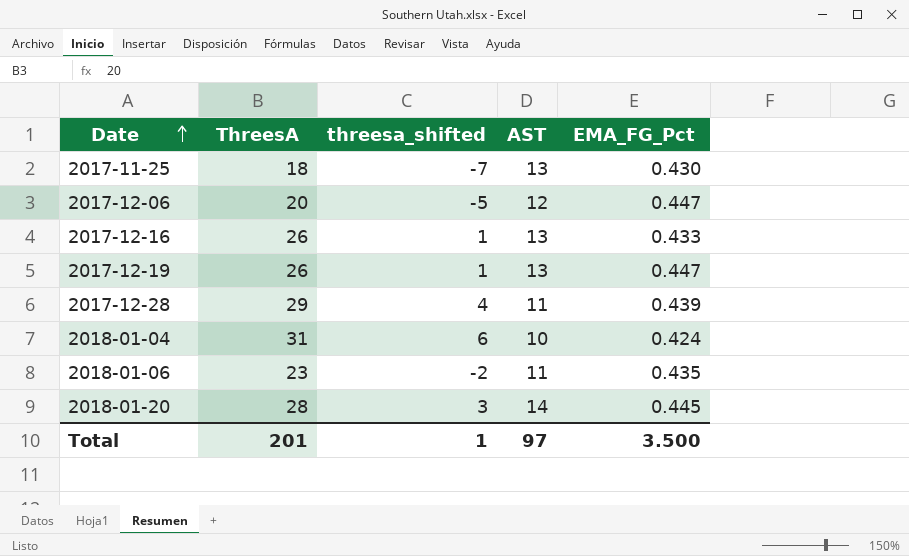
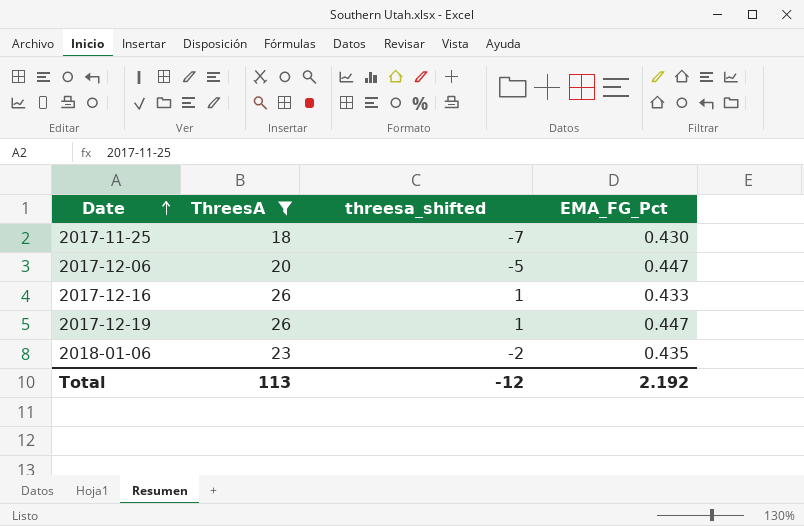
filter: none -> ThreesA <= 26
column AST | position: 4 -> none
Total | ThreesA: 201 -> 113
Total | threesa_shifted: 1 -> -12
Total | EMA_FG_Pct: 3.500 -> 2.192

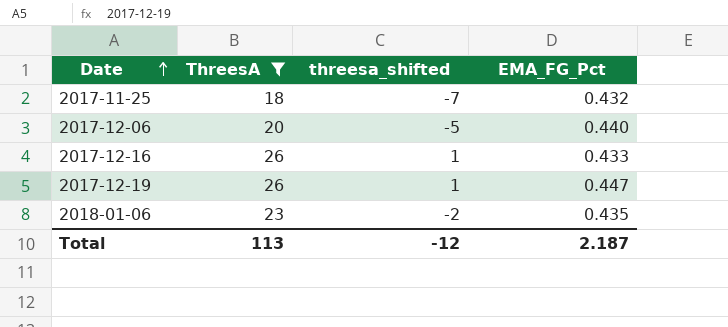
2017-11-25 | EMA_FG_Pct: 0.430 -> 0.432
2017-12-06 | EMA_FG_Pct: 0.447 -> 0.440
Total | EMA_FG_Pct: 2.192 -> 2.187

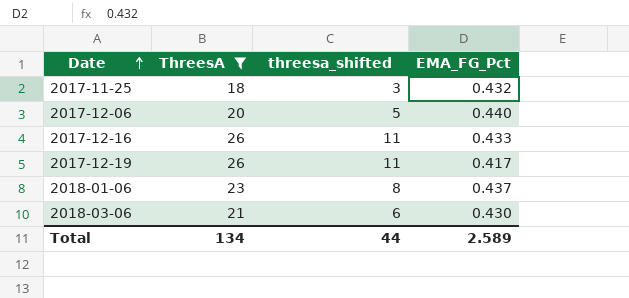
column threesa_shifted | formula: [ThreesA] - 25 -> [ThreesA] - 15
2017-12-19 | EMA_FG_Pct: 0.447 -> 0.417
2018-01-06 | EMA_FG_Pct: 0.435 -> 0.437
row 2018-03-06: none -> 21 | 6 | 0.430
Total | ThreesA: 113 -> 134
Total | threesa_shifted: -12 -> 44
Total | EMA_FG_Pct: 2.187 -> 2.589

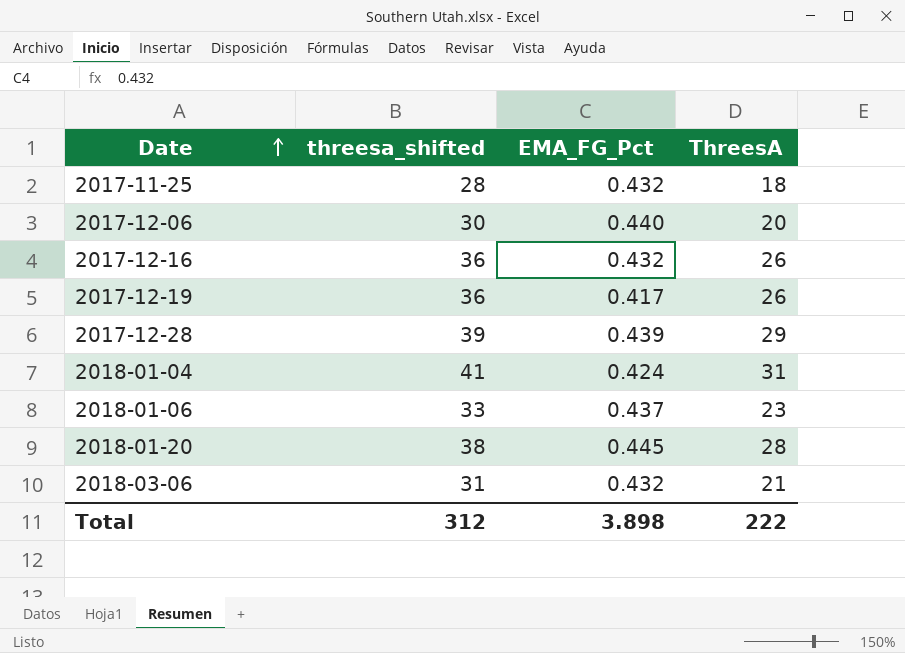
filter: ThreesA <= 26 -> none
column threesa_shifted | formula: [ThreesA] - 15 -> [ThreesA] + 10
column ThreesA | position: 2 -> 4
2017-12-16 | EMA_FG_Pct: 0.433 -> 0.432
2018-03-06 | EMA_FG_Pct: 0.430 -> 0.432
Total | threesa_shifted: 44 -> 312
Total | EMA_FG_Pct: 2.589 -> 3.898
Total | ThreesA: 134 -> 222

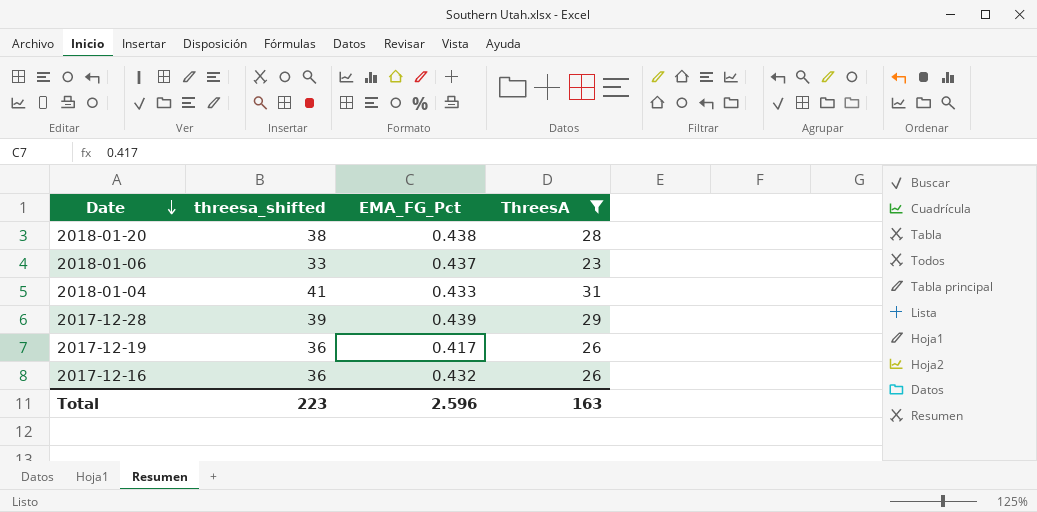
filter: none -> ThreesA >= 23
row order: Date ascending -> Date descending
2018-01-20 | EMA_FG_Pct: 0.445 -> 0.438
2018-01-04 | EMA_FG_Pct: 0.424 -> 0.433
Total | threesa_shifted: 312 -> 223
Total | EMA_FG_Pct: 3.898 -> 2.596
Total | ThreesA: 222 -> 163

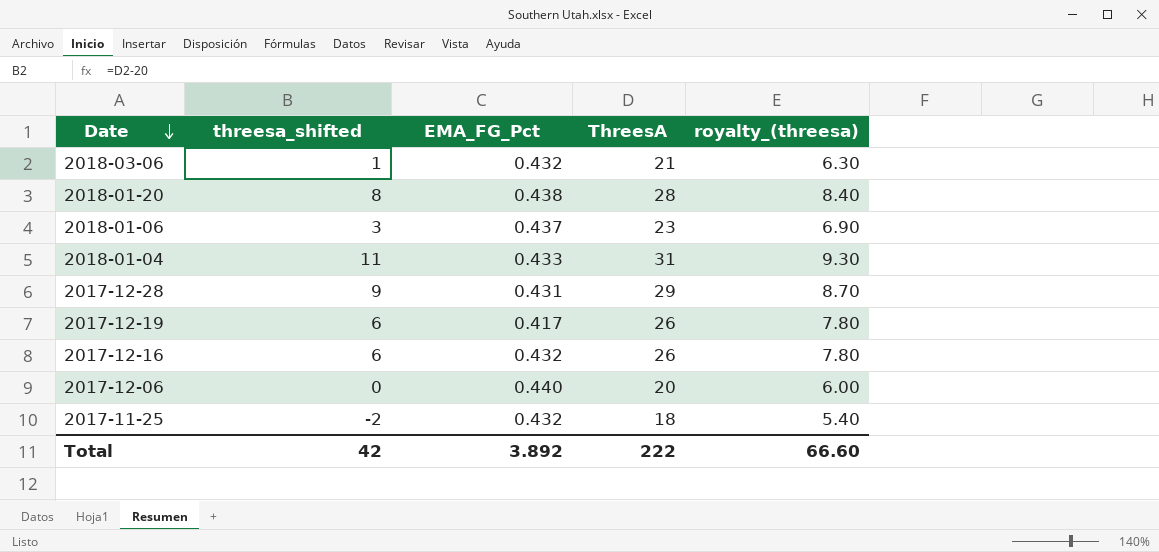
filter: ThreesA >= 23 -> none
column threesa_shifted | formula: [ThreesA] + 10 -> [ThreesA] - 20
column royalty_(threesa) | formula: none -> [ThreesA] * 0.3
2017-12-28 | EMA_FG_Pct: 0.439 -> 0.431
Total | threesa_shifted: 223 -> 42
Total | EMA_FG_Pct: 2.596 -> 3.892
Total | ThreesA: 163 -> 222

